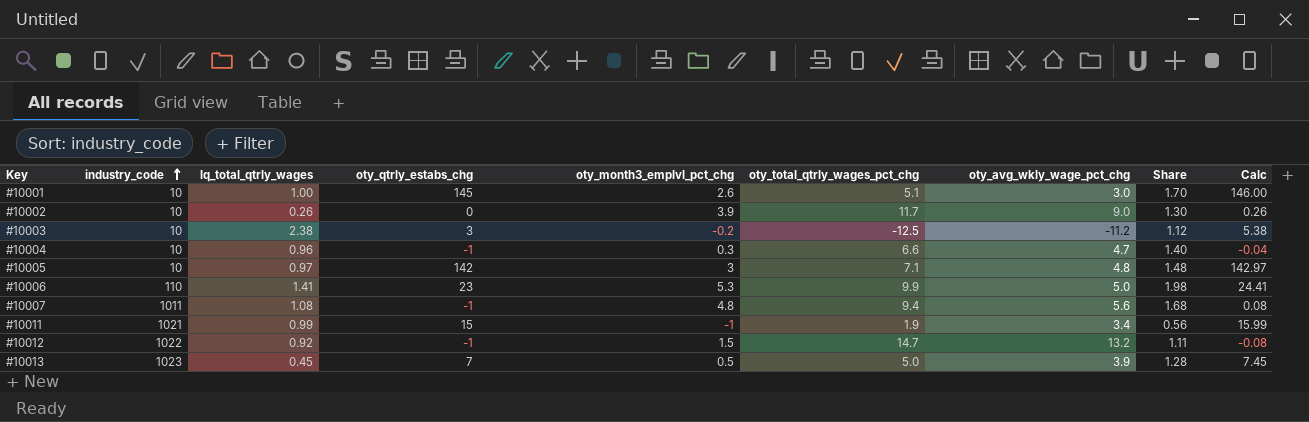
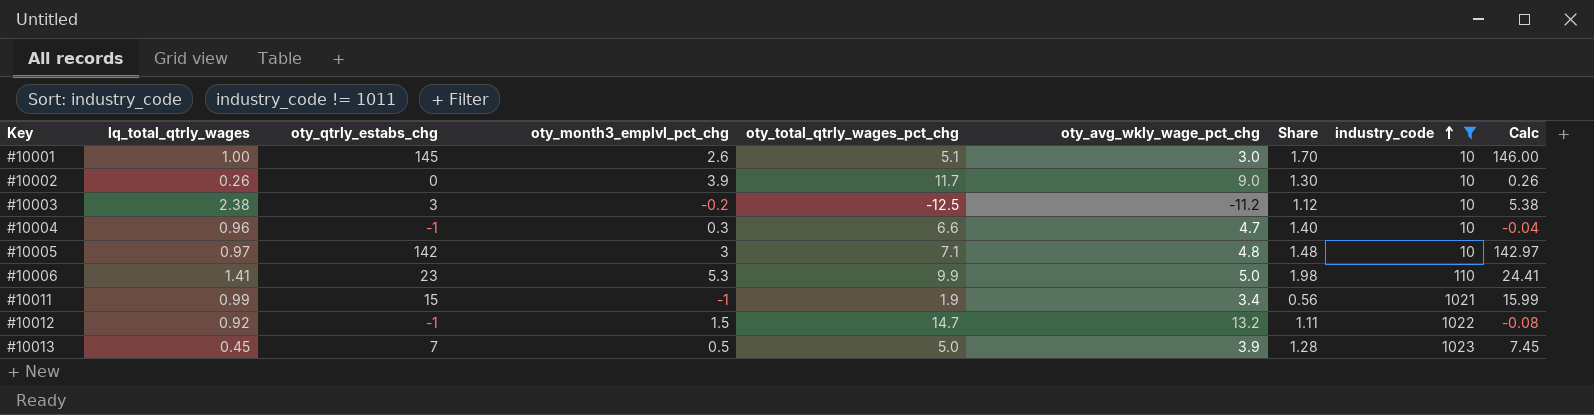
filter: none -> industry_code != 1011
column industry_code | position: 2 -> 8

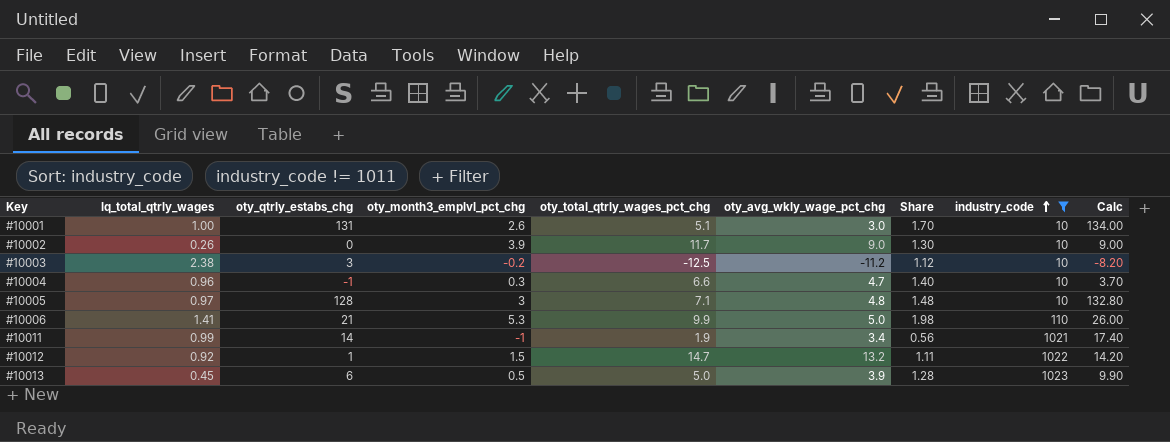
column Calc | formula: [lq_total_qtrly_wages] + [oty_qtrly_estabs_chg] -> [oty_qtrly_estabs_chg] + [oty_avg_wkly_wage_pct_chg]
#10001 | oty_qtrly_estabs_chg: 145 -> 131
#10005 | oty_qtrly_estabs_chg: 142 -> 128
#10006 | oty_qtrly_estabs_chg: 23 -> 21
#10011 | oty_qtrly_estabs_chg: 15 -> 14
#10012 | oty_qtrly_estabs_chg: -1 -> 1
#10013 | oty_qtrly_estabs_chg: 7 -> 6

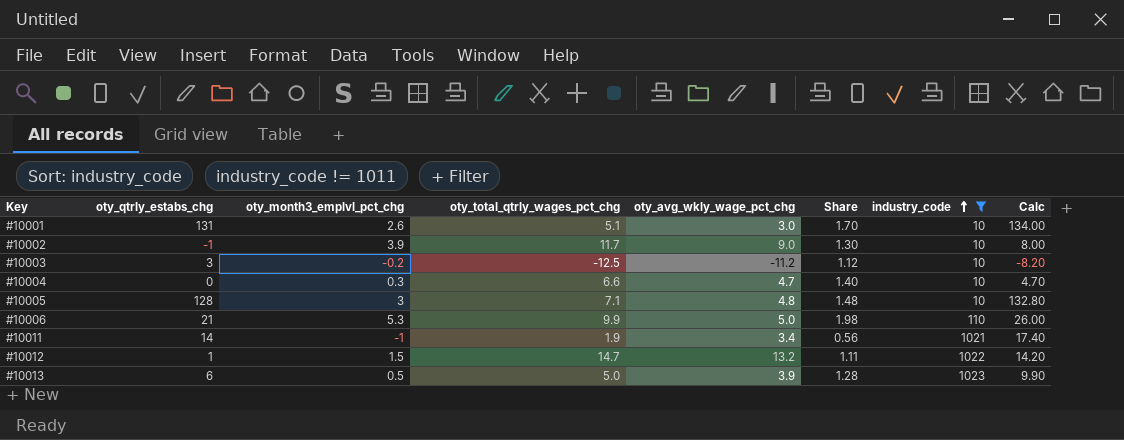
column lq_total_qtrly_wages | position: 2 -> none
#10002 | oty_qtrly_estabs_chg: 0 -> -1
#10002 | Calc: 9.00 -> 8.00
#10004 | oty_qtrly_estabs_chg: -1 -> 0
#10004 | Calc: 3.70 -> 4.70

